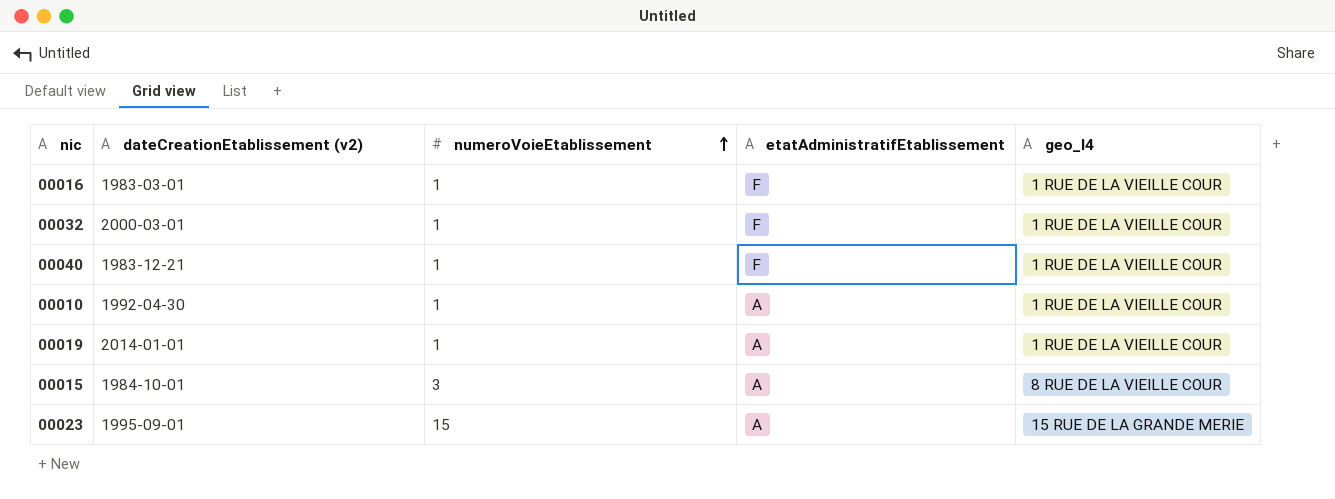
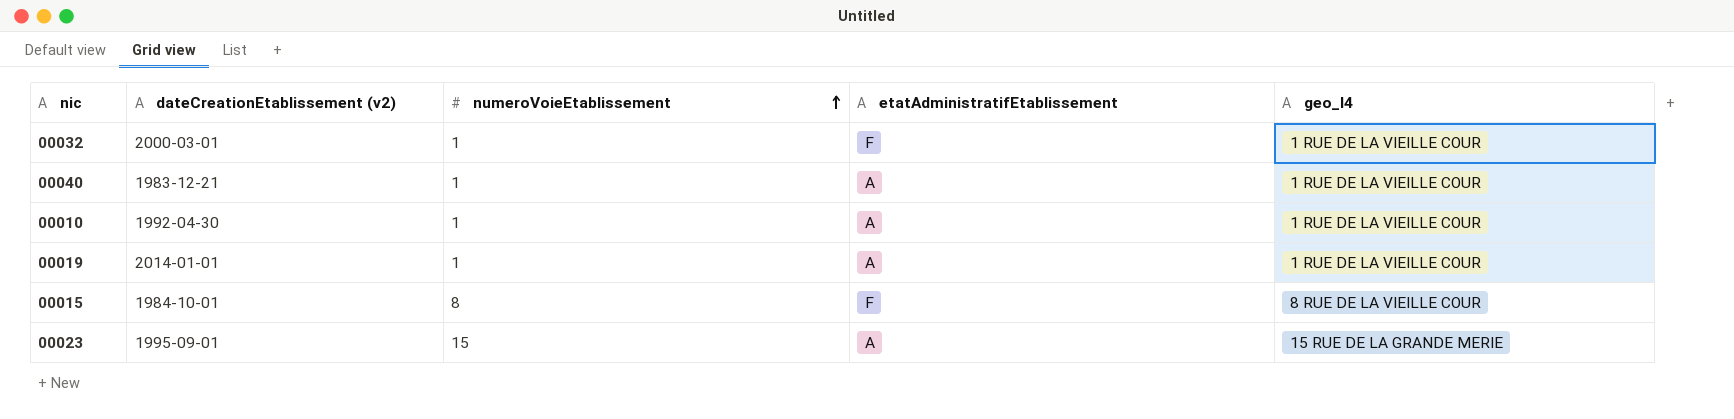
row 00016: 1983-03-01 | 1 | F | 1 RUE DE LA VIEILLE COUR -> none
00040 | etatAdministratifEtablissement: F -> A
00015 | numeroVoieEtablissement: 3 -> 8
00015 | etatAdministratifEtablissement: A -> F

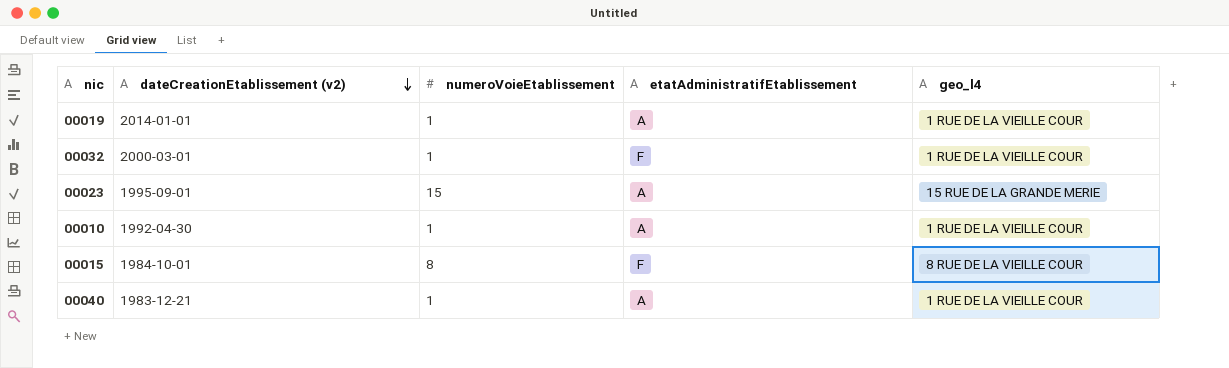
row order: numeroVoieEtablissement ascending -> dateCreationEtablissement (v2) descending

